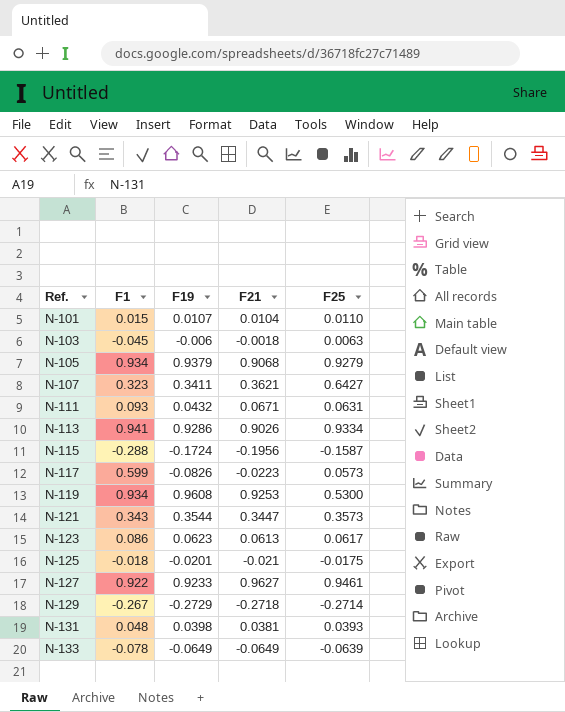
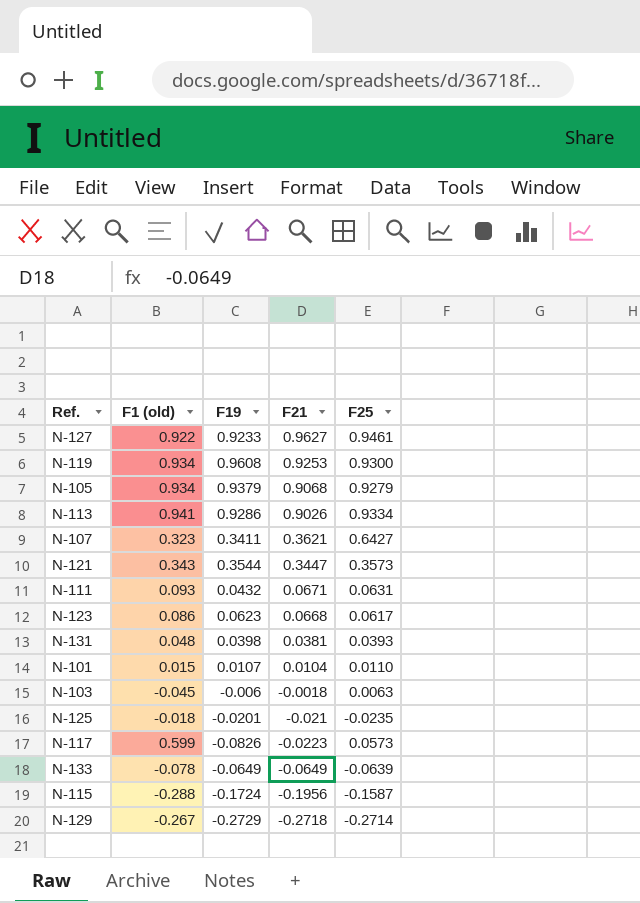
row order: Ref. ascending -> F21 descending
column name: F1 -> F1 (old)
N-119 | F25: 0.5300 -> 0.9300
N-123 | F21: 0.0613 -> 0.0668
N-125 | F25: -0.0175 -> -0.0235

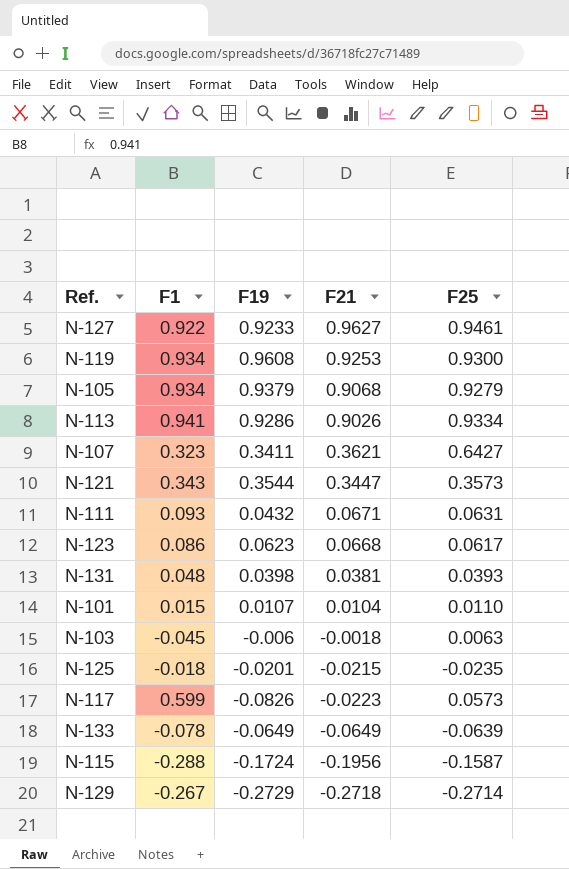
column name: F1 (old) -> F1
N-125 | F21: -0.021 -> -0.0215

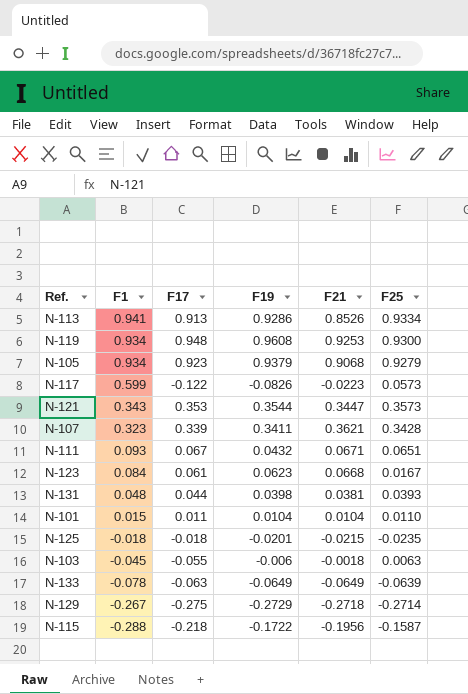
row order: F21 descending -> F1 descending
column F17 | position: none -> 3
row N-127: 0.922 | 0.9233 | 0.9627 | 0.9461 -> none
N-113 | F21: 0.9026 -> 0.8526
N-107 | F25: 0.6427 -> 0.3428
N-111 | F25: 0.0631 -> 0.0651
N-123 | F1: 0.086 -> 0.084
N-123 | F25: 0.0617 -> 0.0167
N-101 | F19: 0.0107 -> 0.0104
N-115 | F19: -0.1724 -> -0.1722

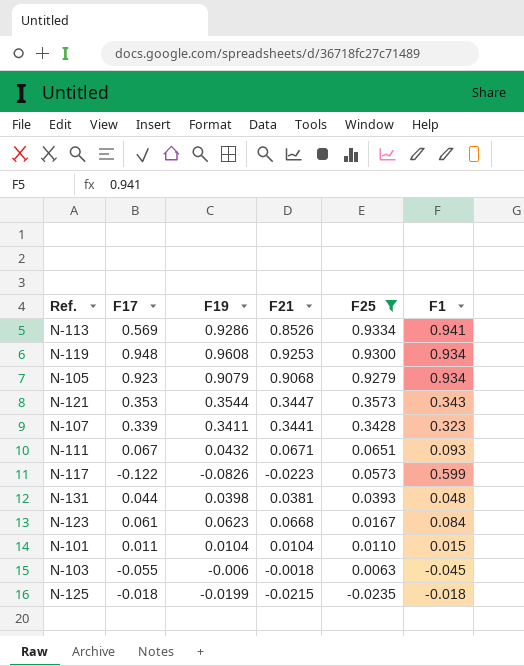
filter: none -> F25 >= -0.0235
row order: F1 descending -> F25 descending
column F1 | position: 2 -> 6
N-113 | F17: 0.913 -> 0.569
N-105 | F19: 0.9379 -> 0.9079
N-107 | F21: 0.3621 -> 0.3441
N-125 | F19: -0.0201 -> -0.0199

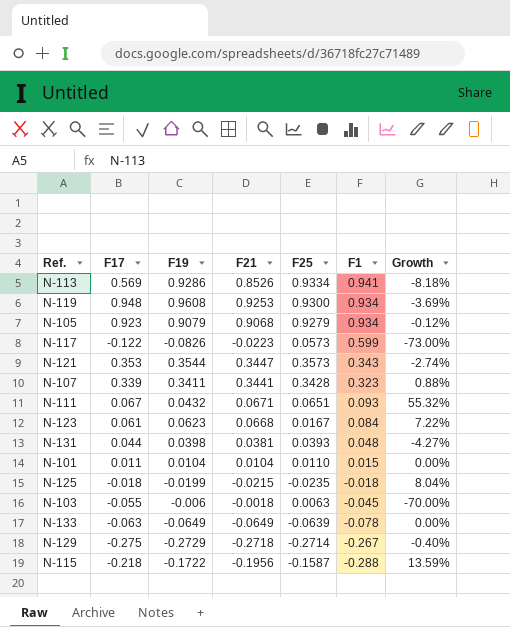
filter: F25 >= -0.0235 -> none
row order: F25 descending -> F1 descending
column Growth | formula: none -> ([F21] - [F19]) / [F19]

